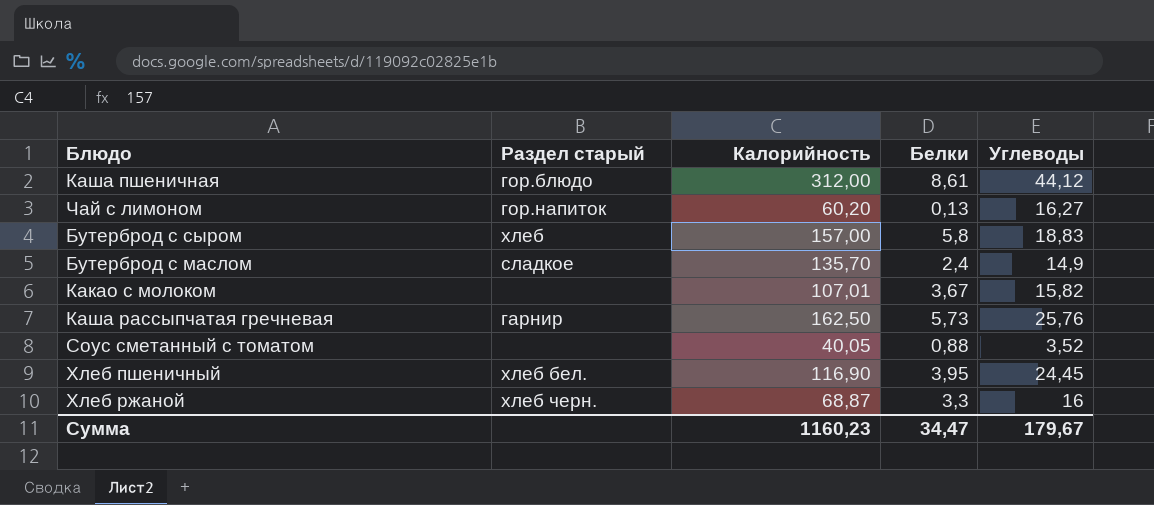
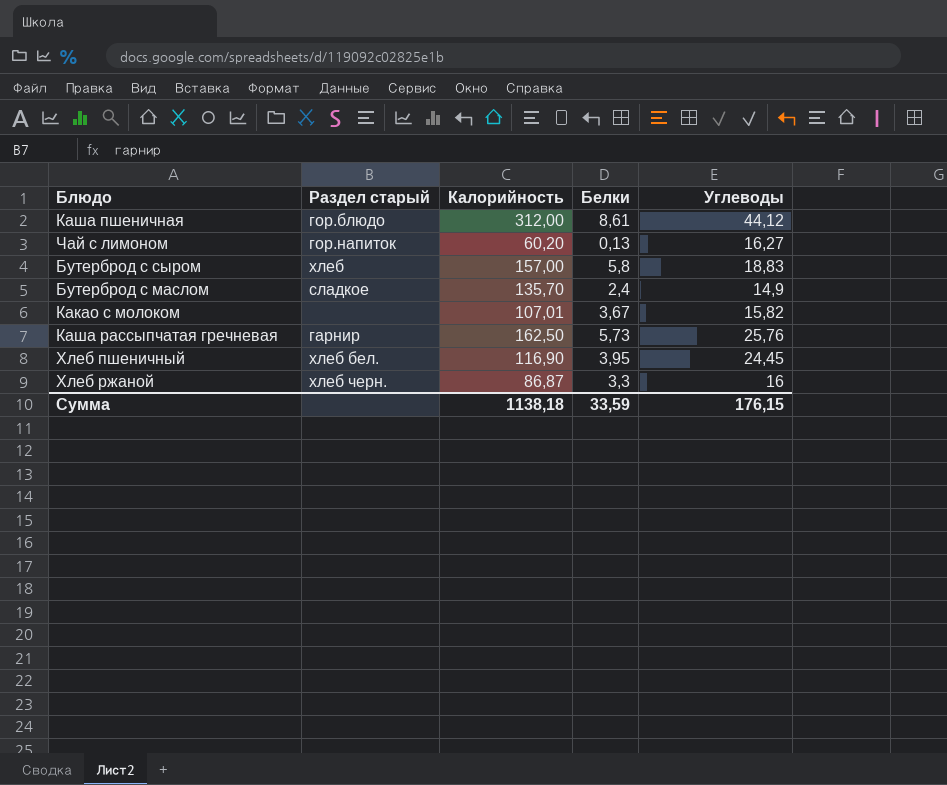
row Соус сметанный с томатом: none | 40,05 | 0,88 | 3,52 -> none
Хлеб ржаной | Калорийность: 68,87 -> 86,87
Сумма | Калорийность: 1160,23 -> 1138,18
Сумма | Белки: 34,47 -> 33,59
Сумма | Углеводы: 179,67 -> 176,15

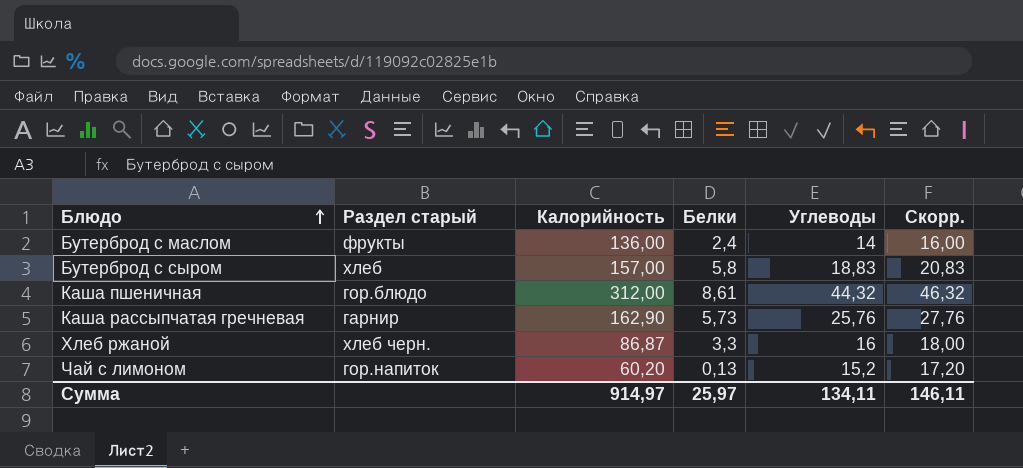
row order: none -> Блюдо ascending
column Скорр. | formula: none -> [Углеводы] + 2
row Какао с молоком: none | 107,01 | 3,67 | 15,82 -> none
row Хлеб пшеничный: хлеб бел. | 116,90 | 3,95 | 24,45 -> none
Бутерброд с маслом | Раздел старый: сладкое -> фрукты
Бутерброд с маслом | Калорийность: 135,70 -> 136,00
Бутерброд с маслом | Углеводы: 14,9 -> 14
Каша пшеничная | Углеводы: 44,12 -> 44,32
Каша рассыпчатая гречневая | Калорийность: 162,50 -> 162,90
Чай с лимоном | Углеводы: 16,27 -> 15,2
Сумма | Калорийность: 1138,18 -> 914,97
Сумма | Белки: 33,59 -> 25,97
Сумма | Углеводы: 176,15 -> 134,11

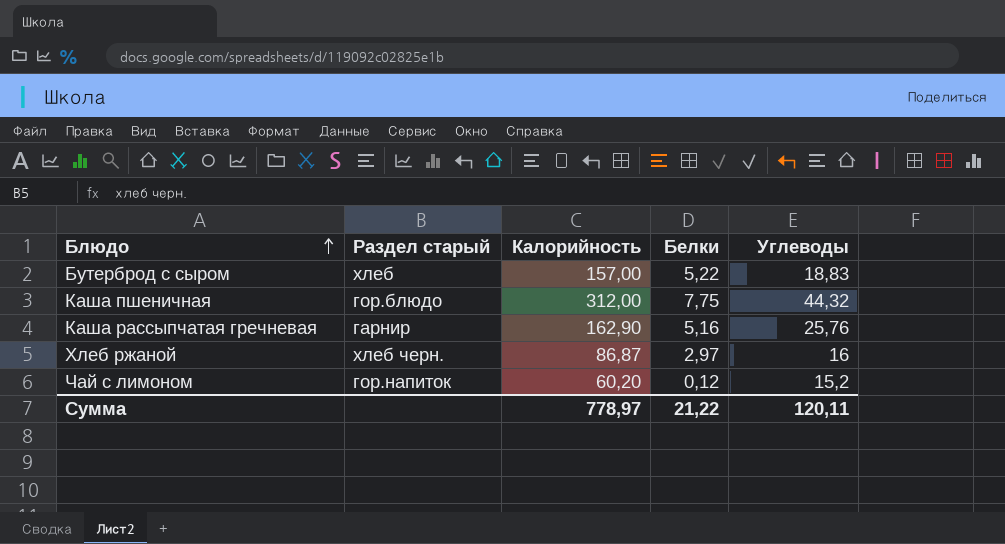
column Скорр. | formula: [Углеводы] + 2 -> none
row Бутерброд с маслом: фрукты | 136,00 | 2,4 | 14 | 16,00 -> none
Бутерброд с сыром | Белки: 5,8 -> 5,22
Каша пшеничная | Белки: 8,61 -> 7,75
Каша рассыпчатая гречневая | Белки: 5,73 -> 5,16
Хлеб ржаной | Белки: 3,3 -> 2,97
Чай с лимоном | Белки: 0,13 -> 0,12
Сумма | Калорийность: 914,97 -> 778,97
Сумма | Белки: 25,97 -> 21,22
Сумма | Углеводы: 134,11 -> 120,11

